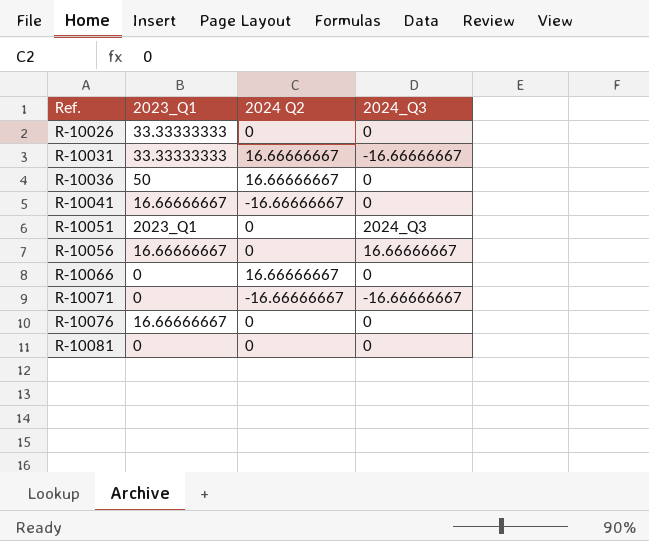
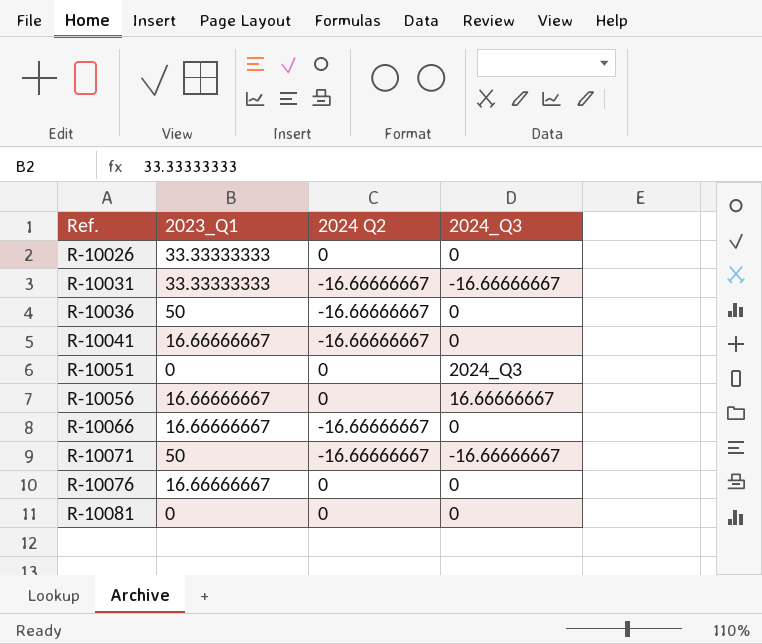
R-10031 | 2024 Q2: 16.66666667 -> -16.66666667
R-10036 | 2024 Q2: 16.66666667 -> -16.66666667
R-10051 | 2023_Q1: 2023_Q1 -> 0
R-10066 | 2023_Q1: 0 -> 16.66666667
R-10066 | 2024 Q2: 16.66666667 -> -16.66666667
R-10071 | 2023_Q1: 0 -> 50

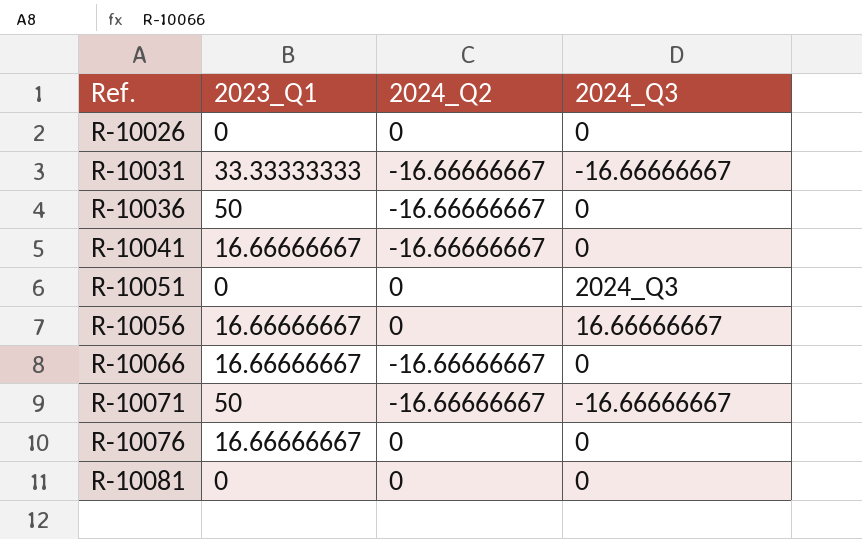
column name: 2024 Q2 -> 2024_Q2
R-10026 | 2023_Q1: 33.33333333 -> 0

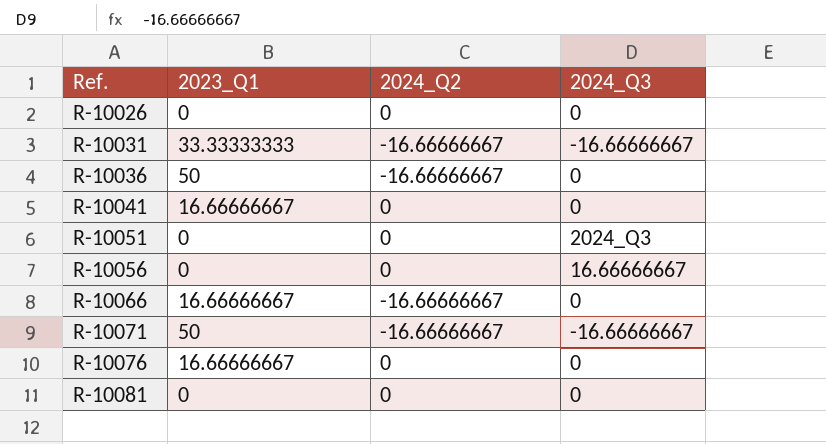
R-10041 | 2024_Q2: -16.66666667 -> 0
R-10056 | 2023_Q1: 16.66666667 -> 0

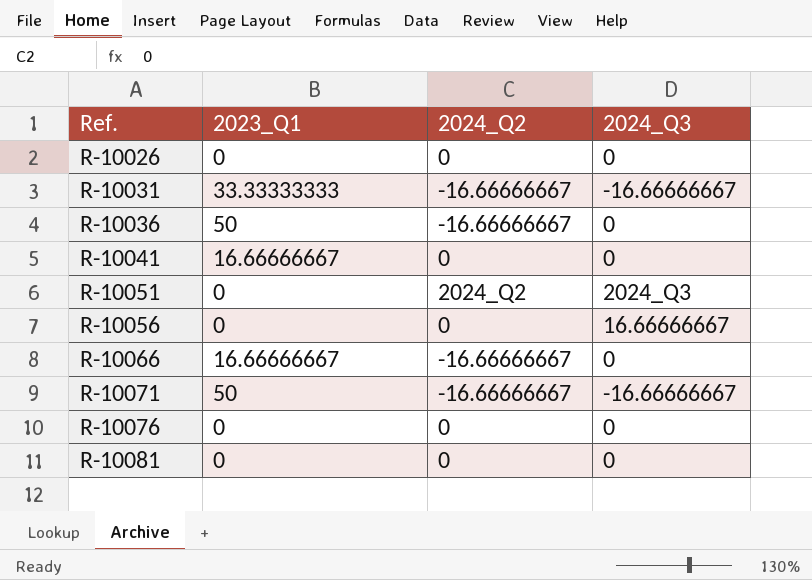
R-10051 | 2024_Q2: 0 -> 2024_Q2
R-10076 | 2023_Q1: 16.66666667 -> 0

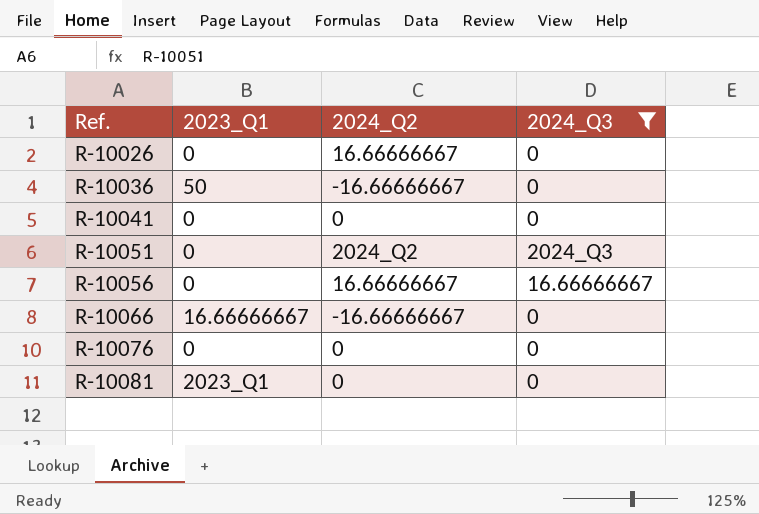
filter: none -> 2024_Q3 != -16.66666667
R-10026 | 2024_Q2: 0 -> 16.66666667
R-10041 | 2023_Q1: 16.66666667 -> 0
R-10056 | 2024_Q2: 0 -> 16.66666667
R-10081 | 2023_Q1: 0 -> 2023_Q1

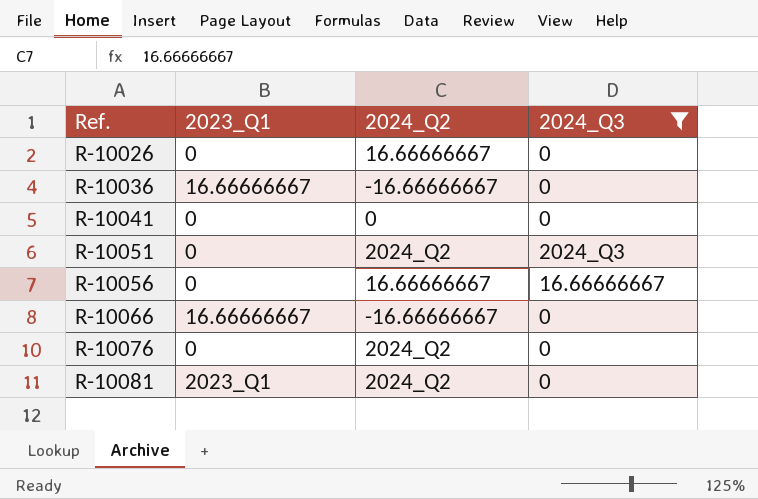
R-10036 | 2023_Q1: 50 -> 16.66666667
R-10076 | 2024_Q2: 0 -> 2024_Q2
R-10081 | 2024_Q2: 0 -> 2024_Q2

